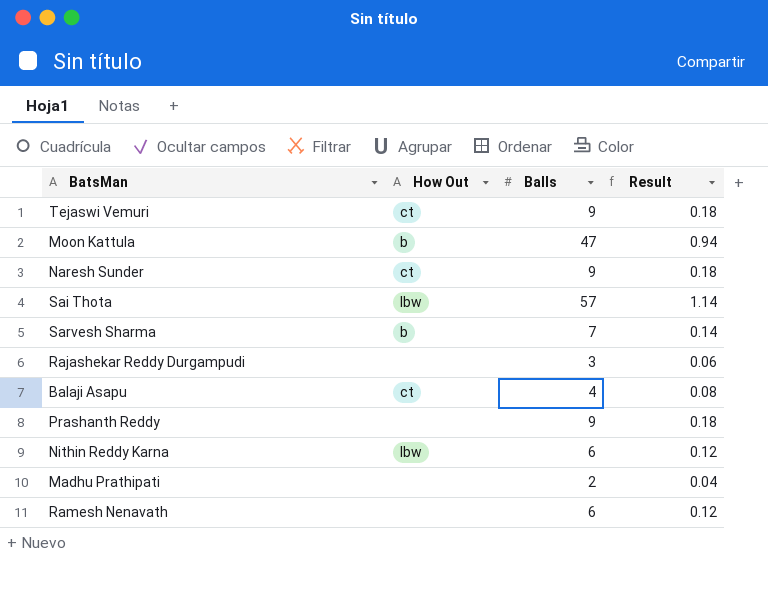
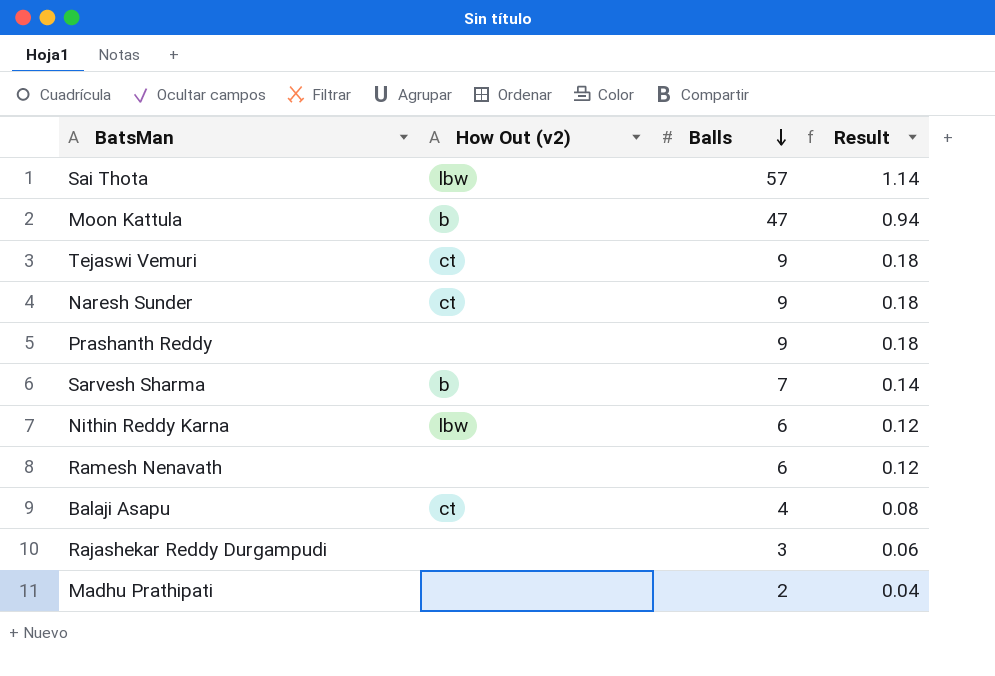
row order: none -> Balls descending
column name: How Out -> How Out (v2)

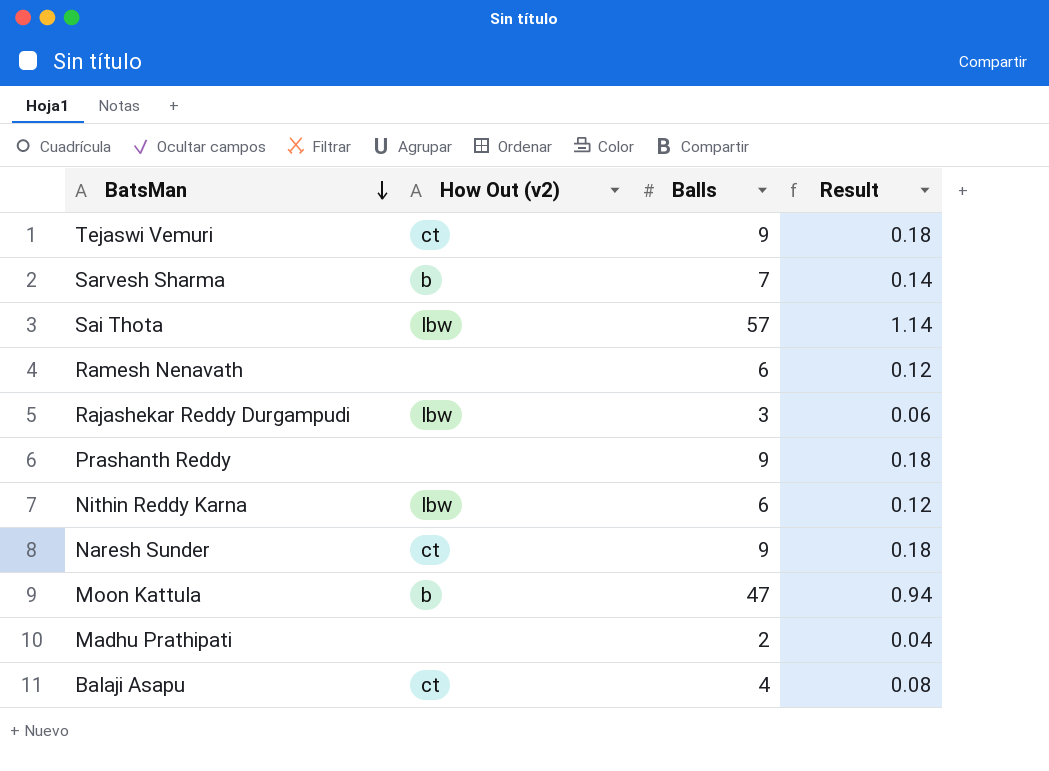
row order: Balls descending -> BatsMan descending
Rajashekar Reddy Durgampudi | How Out (v2): none -> lbw

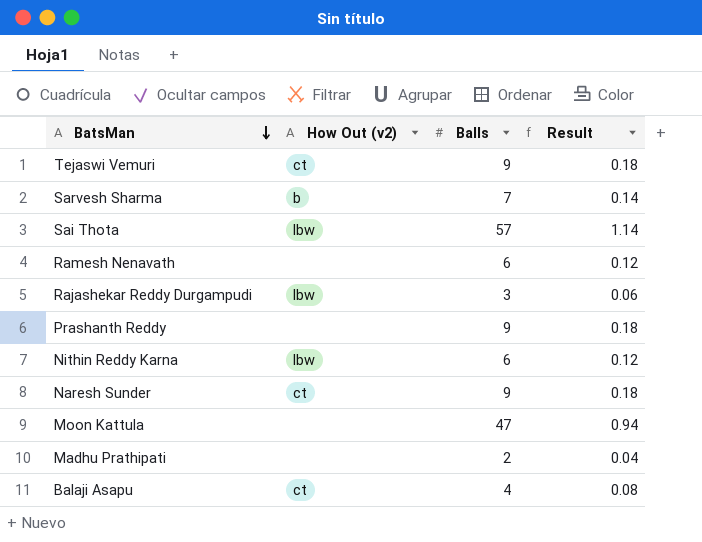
Moon Kattula | How Out (v2): b -> none

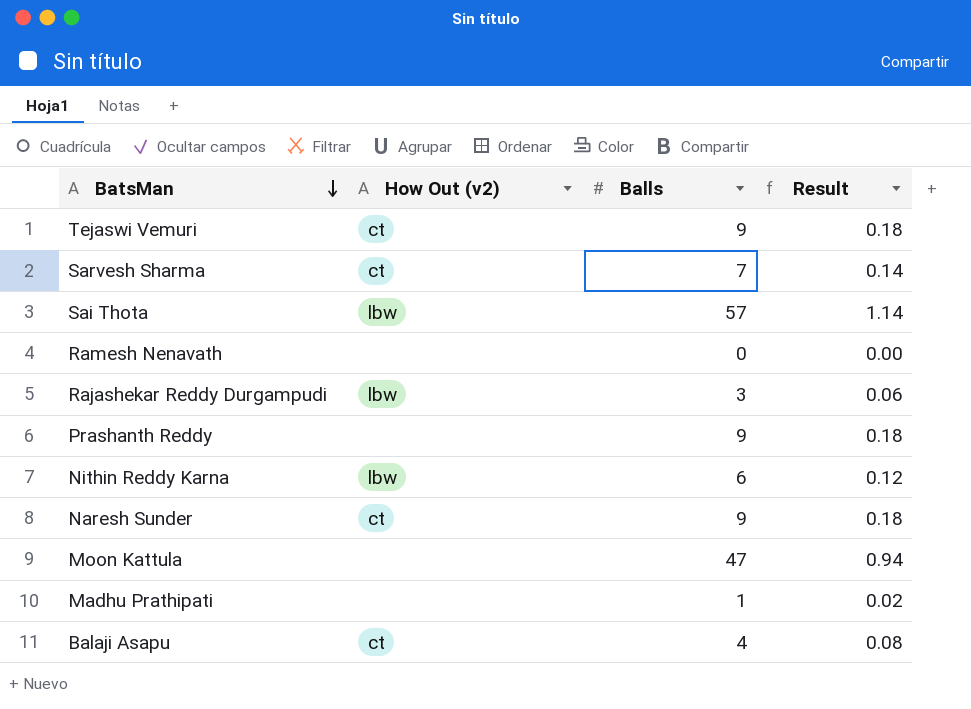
Sarvesh Sharma | How Out (v2): b -> ct
Ramesh Nenavath | Balls: 6 -> 0
Ramesh Nenavath | Result: 0.12 -> 0.00
Madhu Prathipati | Balls: 2 -> 1
Madhu Prathipati | Result: 0.04 -> 0.02

